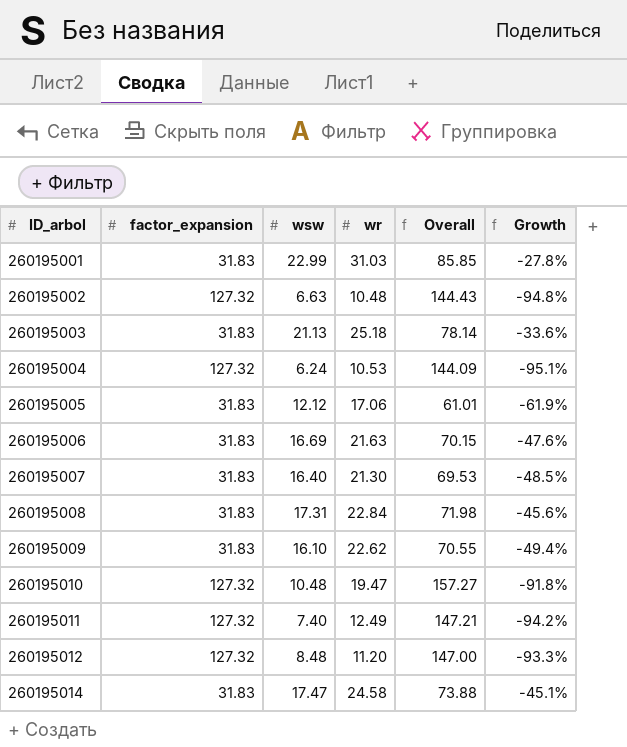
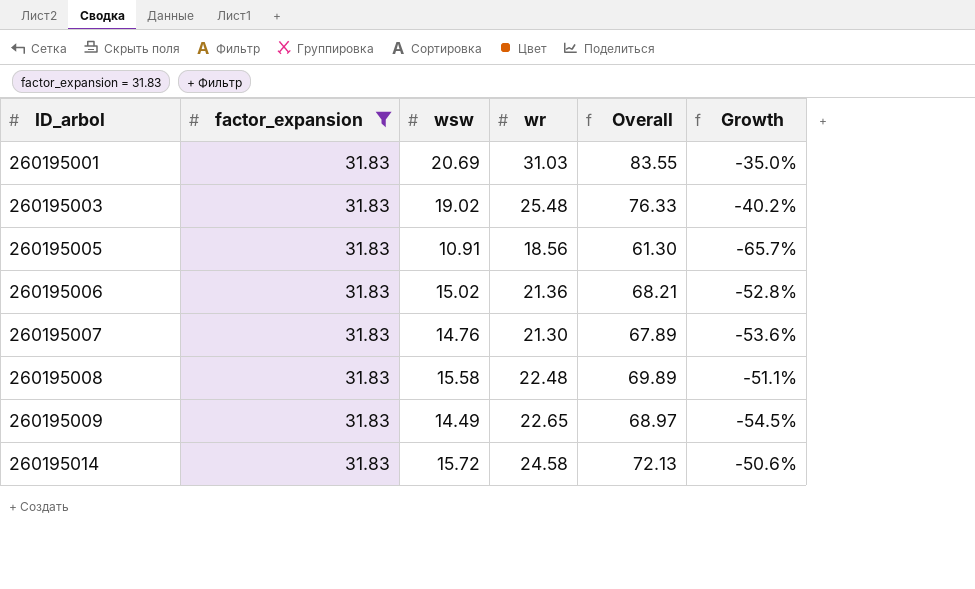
filter: none -> factor_expansion = 31.83
260195001 | wsw: 22.99 -> 20.69
260195001 | Overall: 85.85 -> 83.55
260195001 | Growth: -27.8% -> -35.0%
260195003 | wsw: 21.13 -> 19.02
260195003 | wr: 25.18 -> 25.48
260195003 | Overall: 78.14 -> 76.33
260195003 | Growth: -33.6% -> -40.2%
260195005 | wsw: 12.12 -> 10.91
260195005 | wr: 17.06 -> 18.56
260195005 | Overall: 61.01 -> 61.30
260195005 | Growth: -61.9% -> -65.7%
260195006 | wsw: 16.69 -> 15.02
260195006 | wr: 21.63 -> 21.36
260195006 | Overall: 70.15 -> 68.21
260195006 | Growth: -47.6% -> -52.8%
260195007 | wsw: 16.40 -> 14.76
260195007 | Overall: 69.53 -> 67.89
260195007 | Growth: -48.5% -> -53.6%
260195008 | wsw: 17.31 -> 15.58
260195008 | wr: 22.84 -> 22.48
260195008 | Overall: 71.98 -> 69.89
260195008 | Growth: -45.6% -> -51.1%
260195009 | wsw: 16.10 -> 14.49
260195009 | wr: 22.62 -> 22.65
260195009 | Overall: 70.55 -> 68.97
260195009 | Growth: -49.4% -> -54.5%
260195014 | wsw: 17.47 -> 15.72
260195014 | Overall: 73.88 -> 72.13
260195014 | Growth: -45.1% -> -50.6%

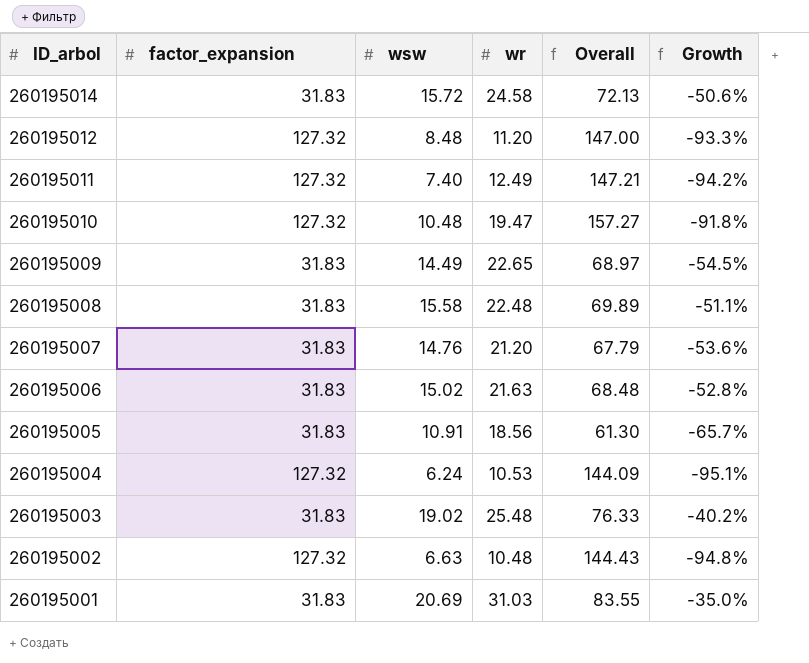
filter: factor_expansion = 31.83 -> none
row order: ID_arbol ascending -> ID_arbol descending
260195007 | wr: 21.30 -> 21.20
260195007 | Overall: 67.89 -> 67.79
260195006 | wr: 21.36 -> 21.63
260195006 | Overall: 68.21 -> 68.48

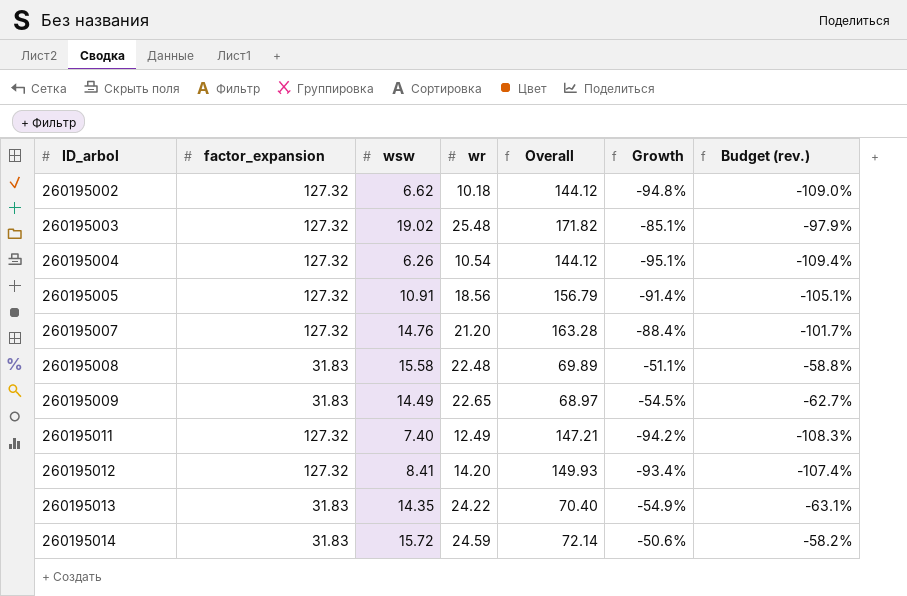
row order: ID_arbol descending -> ID_arbol ascending
column Budget (rev.) | formula: none -> [Growth] * 1.15
row 260195010: 127.32 | 10.48 | 19.47 | 157.27 | -91.8% -> none
row 260195006: 31.83 | 15.02 | 21.63 | 68.48 | -52.8% -> none
row 260195001: 31.83 | 20.69 | 31.03 | 83.55 | -35.0% -> none
260195002 | wsw: 6.63 -> 6.62
260195002 | wr: 10.48 -> 10.18
260195002 | Overall: 144.43 -> 144.12
260195003 | factor_expansion: 31.83 -> 127.32
260195003 | Overall: 76.33 -> 171.82
260195003 | Growth: -40.2% -> -85.1%
260195004 | wsw: 6.24 -> 6.26
260195004 | wr: 10.53 -> 10.54
260195004 | Overall: 144.09 -> 144.12
260195005 | factor_expansion: 31.83 -> 127.32
260195005 | Overall: 61.30 -> 156.79
260195005 | Growth: -65.7% -> -91.4%
260195007 | factor_expansion: 31.83 -> 127.32
260195007 | Overall: 67.79 -> 163.28
260195007 | Growth: -53.6% -> -88.4%
260195012 | wsw: 8.48 -> 8.41
260195012 | wr: 11.20 -> 14.20
260195012 | Overall: 147.00 -> 149.93
260195012 | Growth: -93.3% -> -93.4%
row 260195013: none -> 31.83 | 14.35 | 24.22 | 70.40 | -54.9% | -63.1%
260195014 | wr: 24.58 -> 24.59
260195014 | Overall: 72.13 -> 72.14

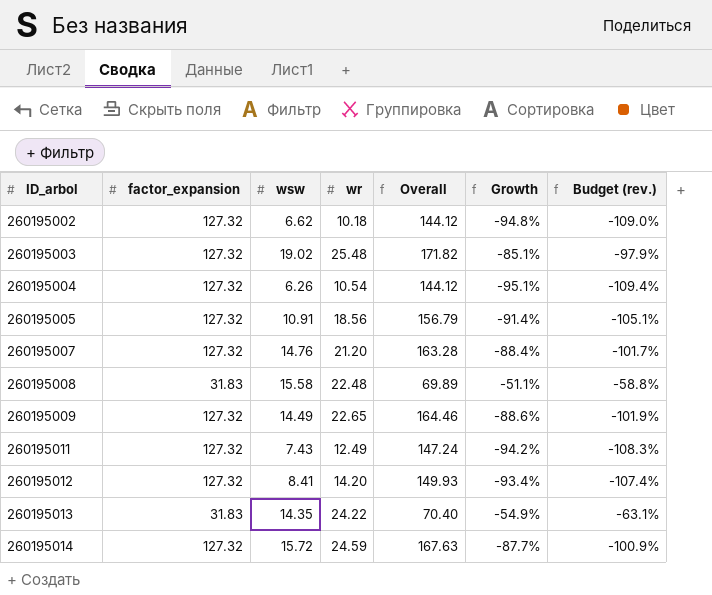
260195009 | factor_expansion: 31.83 -> 127.32
260195009 | Overall: 68.97 -> 164.46
260195009 | Growth: -54.5% -> -88.6%
260195009 | Budget (rev.): -62.7% -> -101.9%
260195011 | wsw: 7.40 -> 7.43
260195011 | Overall: 147.21 -> 147.24
260195014 | factor_expansion: 31.83 -> 127.32
260195014 | Overall: 72.14 -> 167.63
260195014 | Growth: -50.6% -> -87.7%
260195014 | Budget (rev.): -58.2% -> -100.9%

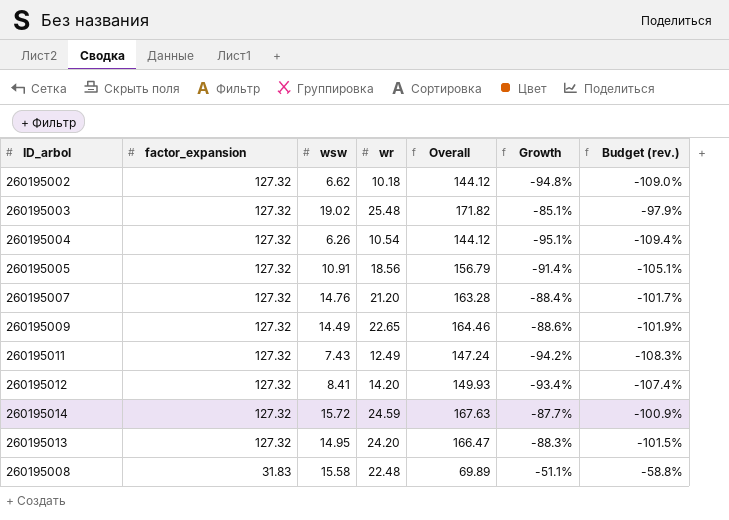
row order: ID_arbol ascending -> factor_expansion descending
260195013 | factor_expansion: 31.83 -> 127.32
260195013 | wsw: 14.35 -> 14.95
260195013 | wr: 24.22 -> 24.20
260195013 | Overall: 70.40 -> 166.47
260195013 | Growth: -54.9% -> -88.3%
260195013 | Budget (rev.): -63.1% -> -101.5%

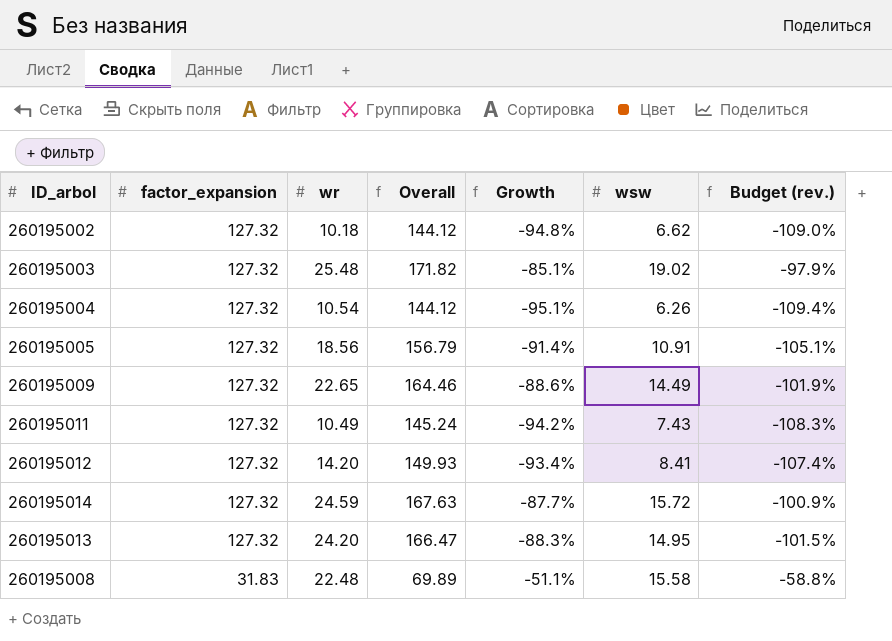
column wsw | position: 3 -> 6
row 260195007: 127.32 | 14.76 | 21.20 | 163.28 | -88.4% | -101.7% -> none
260195011 | wr: 12.49 -> 10.49
260195011 | Overall: 147.24 -> 145.24

